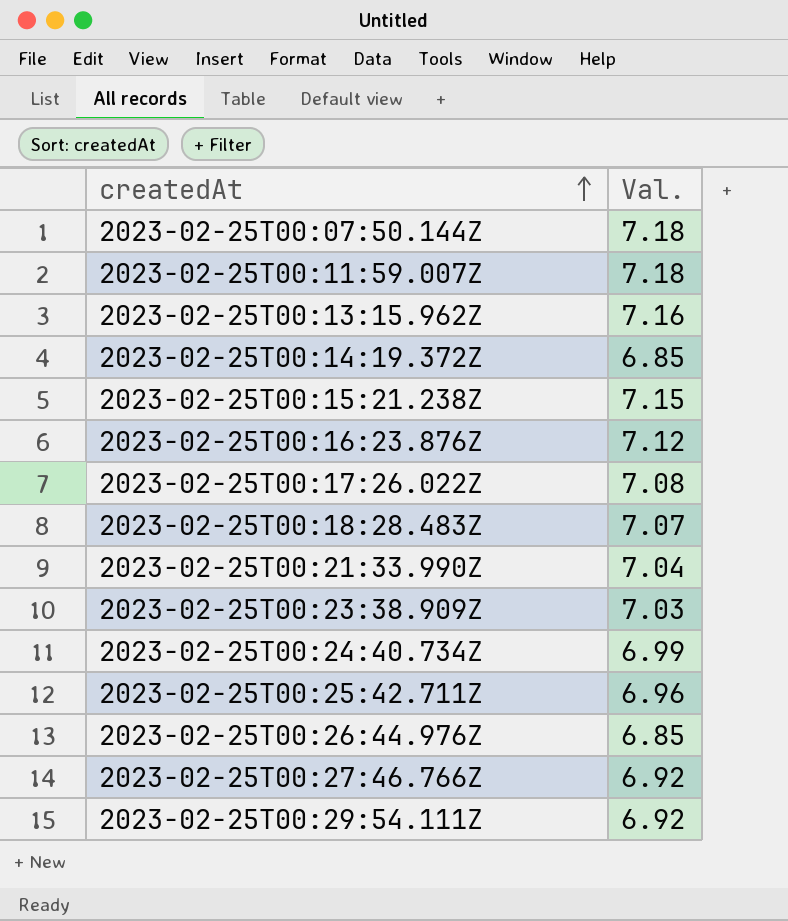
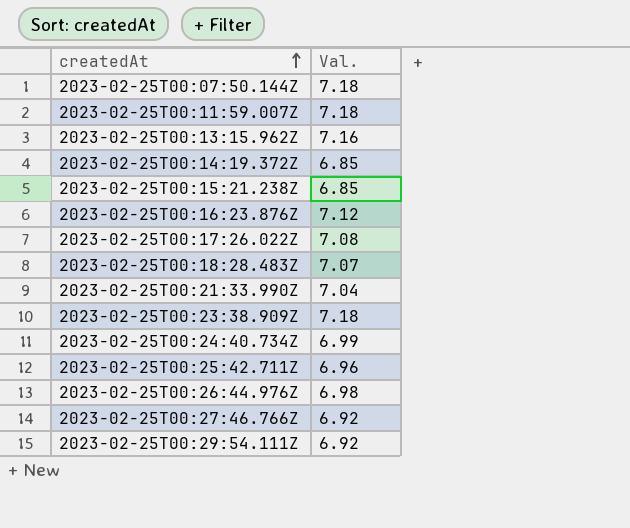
2023-02-25T00:15:21.238Z | Val.: 7.15 -> 6.85
2023-02-25T00:23:38.909Z | Val.: 7.03 -> 7.18
2023-02-25T00:26:44.976Z | Val.: 6.85 -> 6.98

